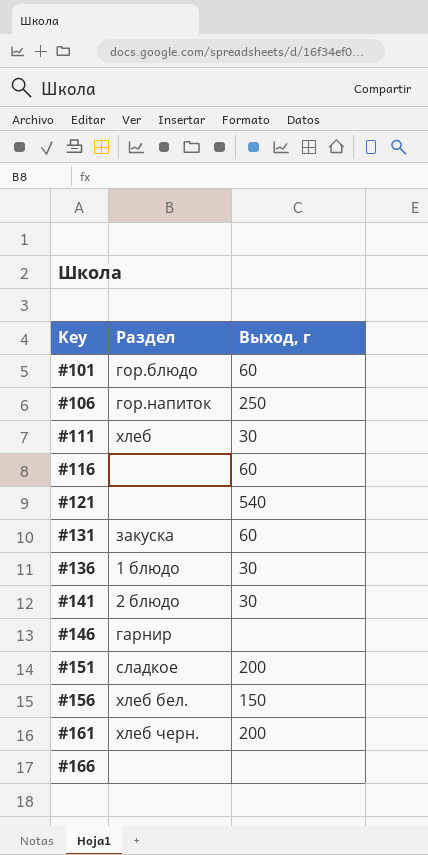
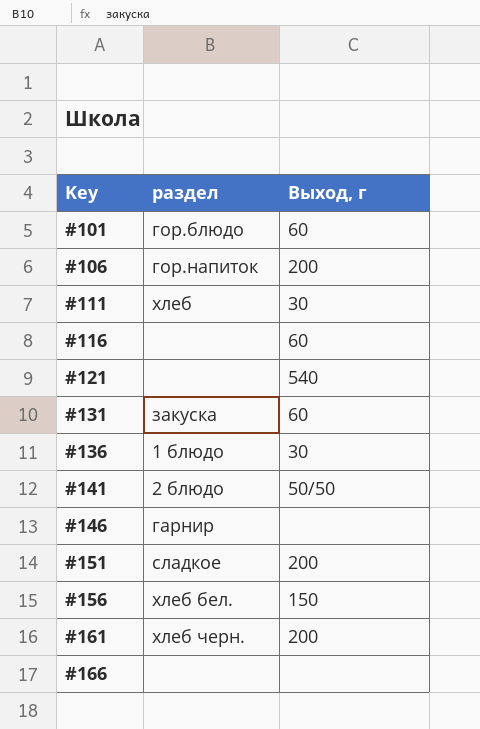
column name: Раздел -> раздел
#106 | Выход, г: 250 -> 200
#141 | Выход, г: 30 -> 50/50

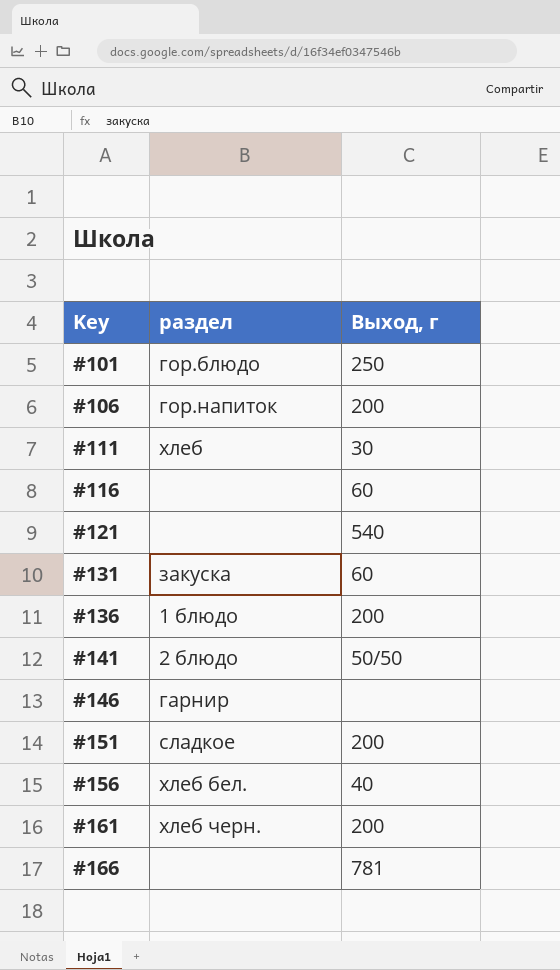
#101 | Выход, г: 60 -> 250
#136 | Выход, г: 30 -> 200
#156 | Выход, г: 150 -> 40
#166 | Выход, г: none -> 781

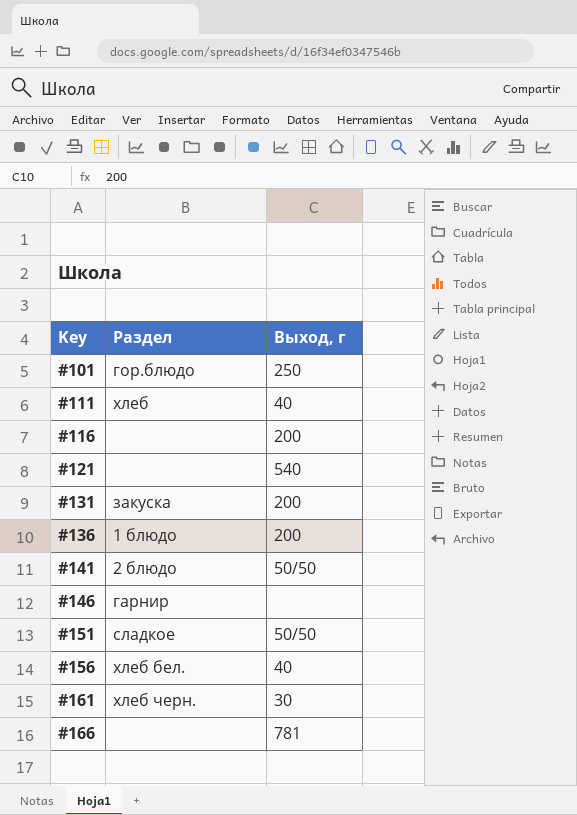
column name: раздел -> Раздел
row #106: гор.напиток | 200 -> none
#111 | Выход, г: 30 -> 40
#116 | Выход, г: 60 -> 200
#131 | Выход, г: 60 -> 200
#151 | Выход, г: 200 -> 50/50
#161 | Выход, г: 200 -> 30

